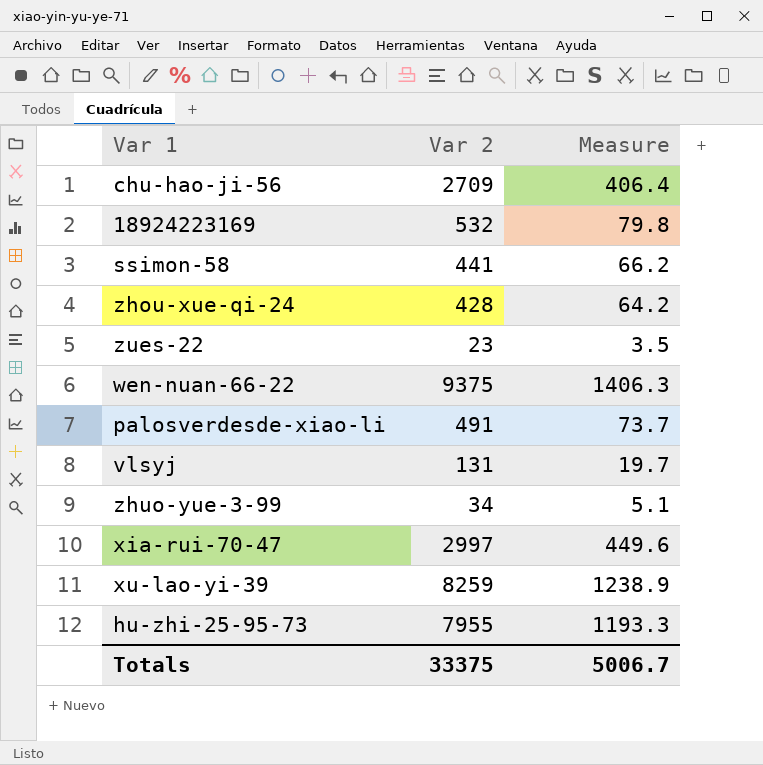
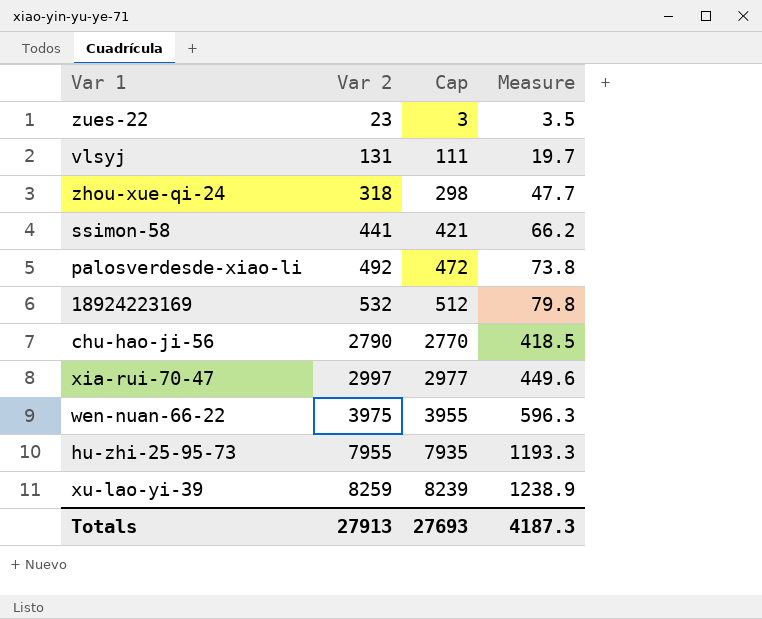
row order: none -> Var 2 ascending
column Cap | formula: none -> [Var 2] - 20
row zhuo-yue-3-99: 34 | 5.1 -> none
zhou-xue-qi-24 | Var 2: 428 -> 318
zhou-xue-qi-24 | Measure: 64.2 -> 47.7
palosverdesde-xiao-li | Var 2: 491 -> 492
palosverdesde-xiao-li | Measure: 73.7 -> 73.8
chu-hao-ji-56 | Var 2: 2709 -> 2790
chu-hao-ji-56 | Measure: 406.4 -> 418.5
wen-nuan-66-22 | Var 2: 9375 -> 3975
wen-nuan-66-22 | Measure: 1406.3 -> 596.3
Totals | Var 2: 33375 -> 27913
Totals | Measure: 5006.7 -> 4187.3

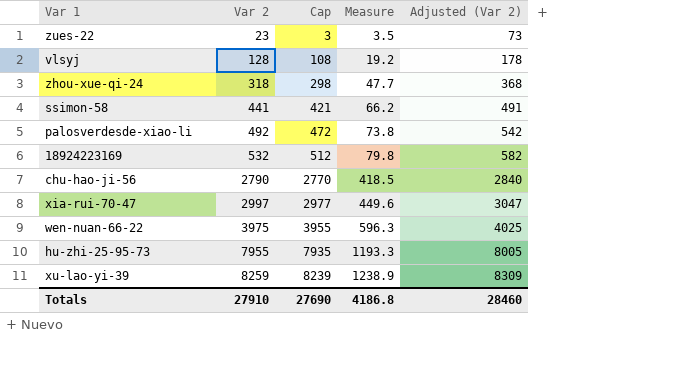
column Adjusted (Var 2) | formula: none -> [Var 2] + 50
vlsyj | Var 2: 131 -> 128
vlsyj | Cap: 111 -> 108
vlsyj | Measure: 19.7 -> 19.2
Totals | Var 2: 27913 -> 27910
Totals | Cap: 27693 -> 27690
Totals | Measure: 4187.3 -> 4186.8

